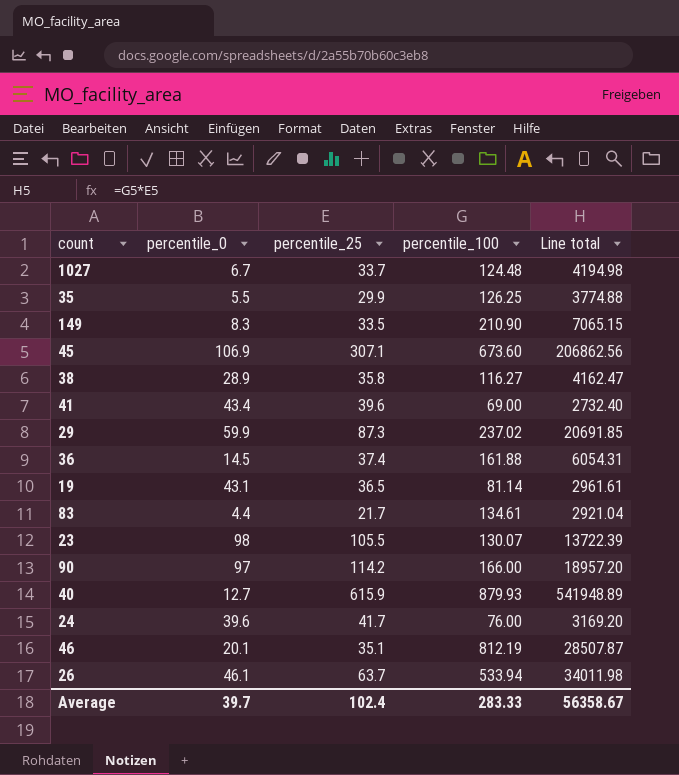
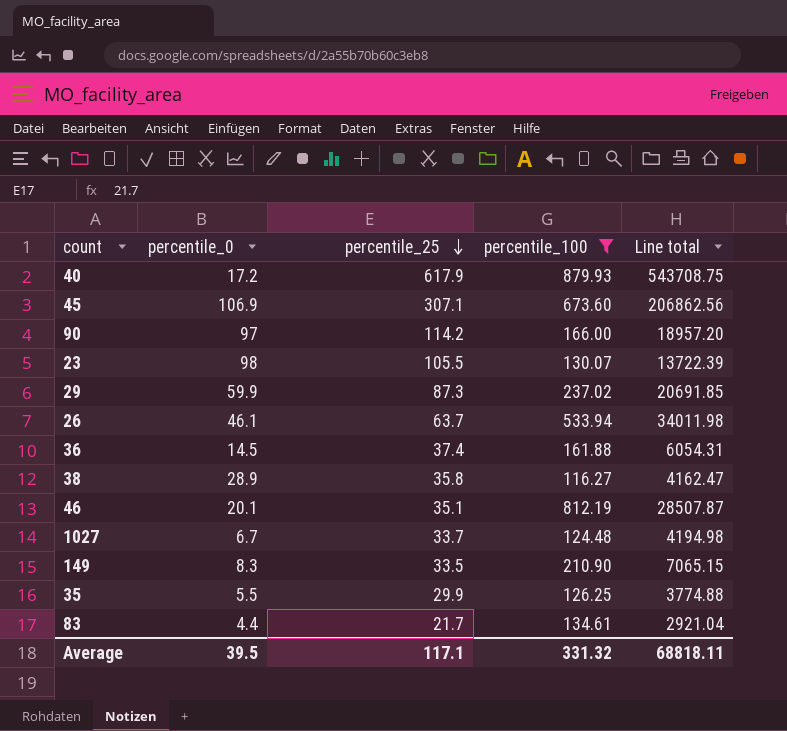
filter: none -> percentile_100 >= 116.27
row order: none -> percentile_25 descending
40 | percentile_0: 12.7 -> 17.2
40 | percentile_25: 615.9 -> 617.9
40 | Line total: 541948.89 -> 543708.75
Average | percentile_0: 39.7 -> 39.5
Average | percentile_25: 102.4 -> 117.1
Average | percentile_100: 283.33 -> 331.32
Average | Line total: 56358.67 -> 68818.11

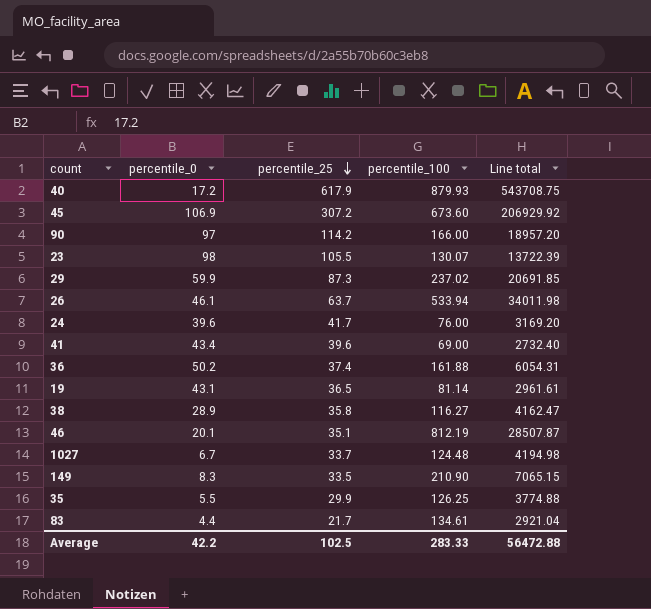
filter: percentile_100 >= 116.27 -> none
45 | percentile_25: 307.1 -> 307.2
45 | Line total: 206862.56 -> 206929.92
36 | percentile_0: 14.5 -> 50.2
Average | percentile_0: 39.5 -> 42.2
Average | percentile_25: 117.1 -> 102.5
Average | percentile_100: 331.32 -> 283.33
Average | Line total: 68818.11 -> 56472.88

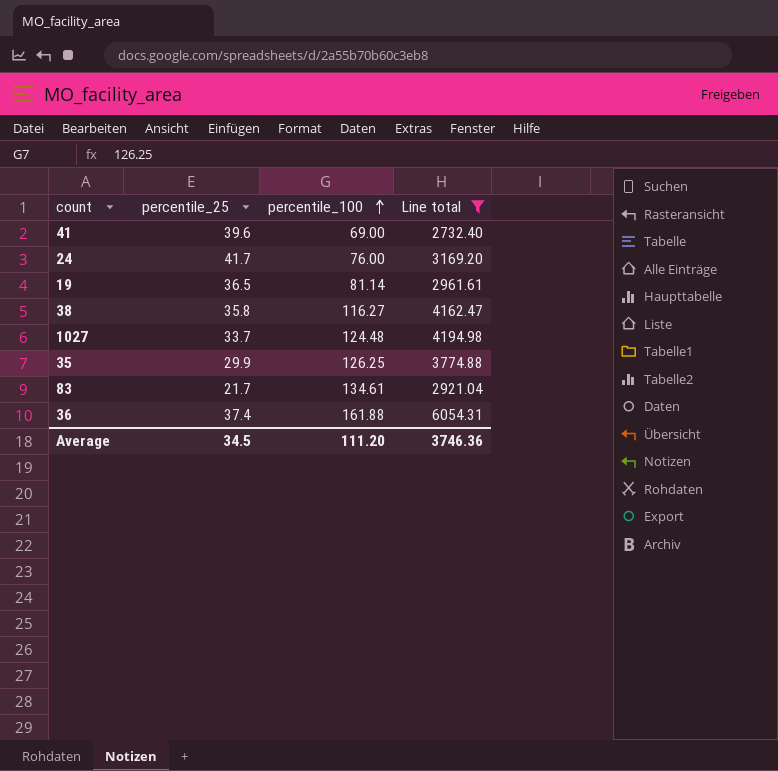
filter: none -> Line total <= 6054.31
row order: percentile_25 descending -> percentile_100 ascending
column percentile_0 | position: 2 -> none
Average | percentile_25: 102.5 -> 34.5
Average | percentile_100: 283.33 -> 111.20
Average | Line total: 56472.88 -> 3746.36

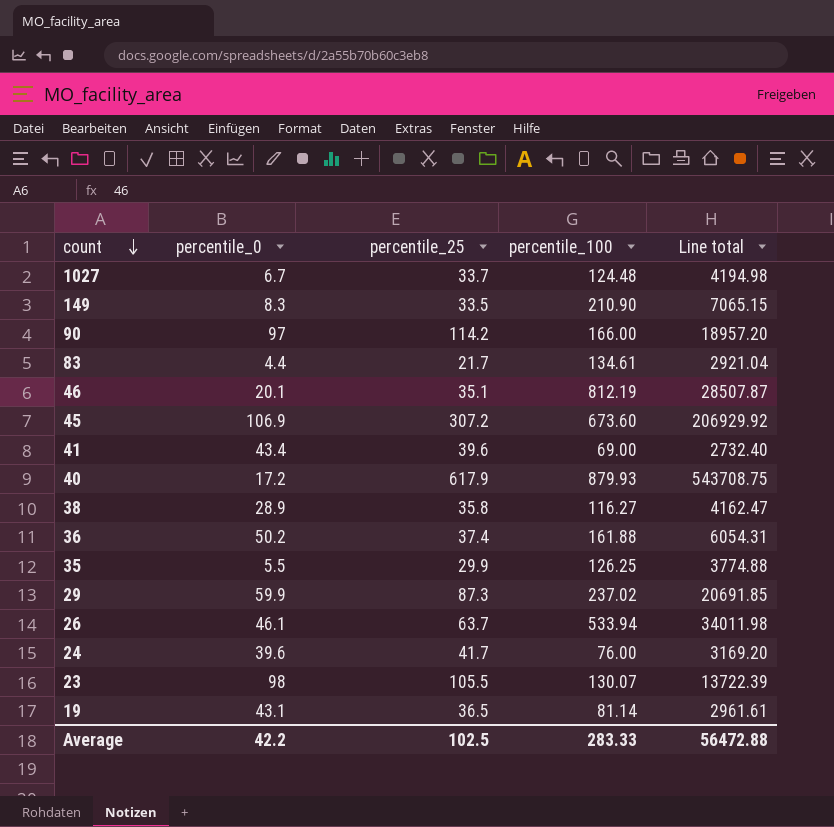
filter: Line total <= 6054.31 -> none
row order: percentile_100 ascending -> count descending
column percentile_0 | position: none -> 2
Average | percentile_25: 34.5 -> 102.5
Average | percentile_100: 111.20 -> 283.33
Average | Line total: 3746.36 -> 56472.88

